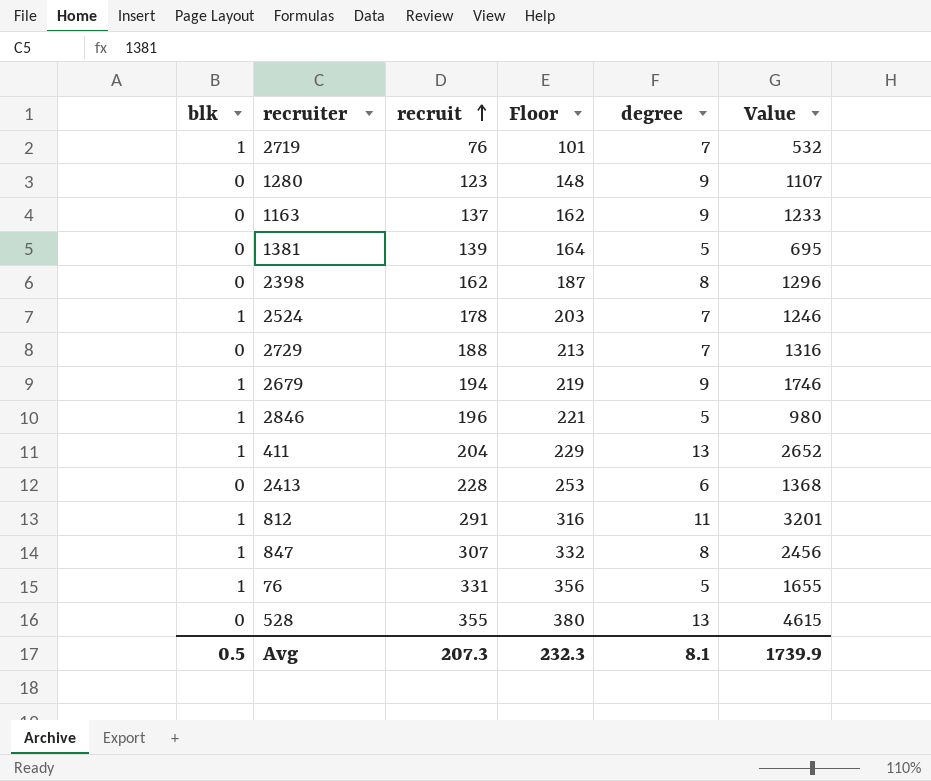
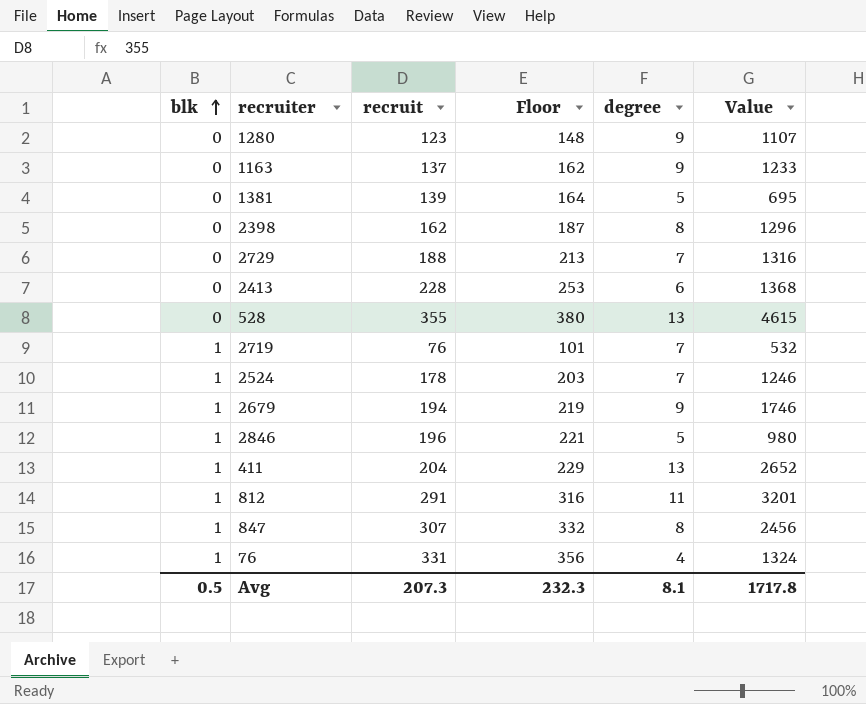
row order: recruit ascending -> blk ascending
76 | degree: 5 -> 4
76 | Value: 1655 -> 1324
Avg | Value: 1739.9 -> 1717.8

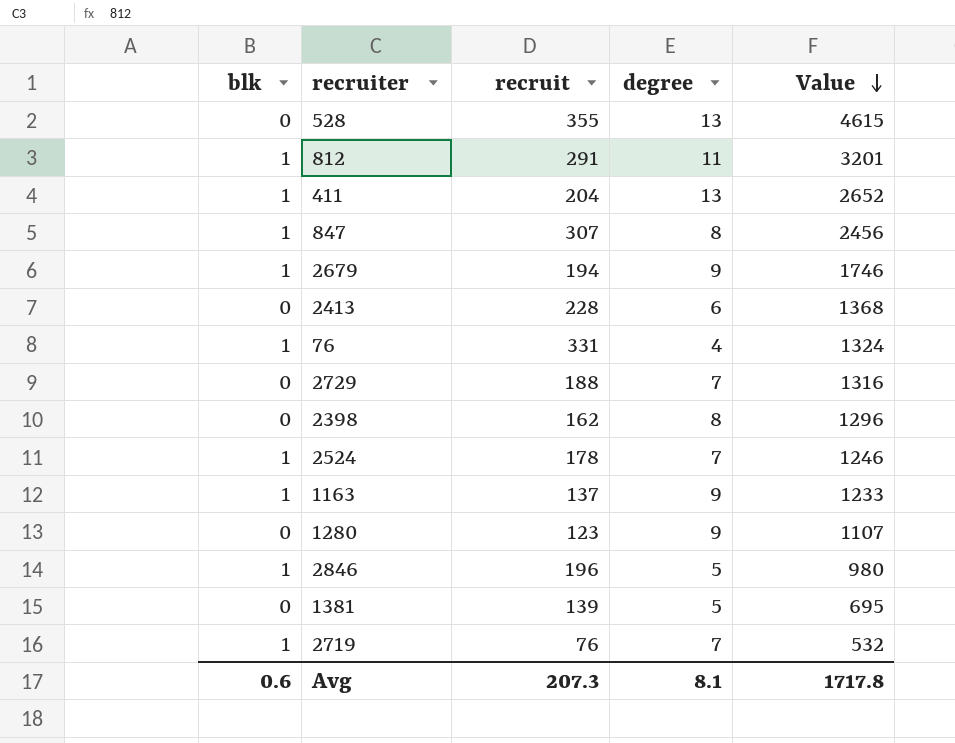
row order: blk ascending -> Value descending
column Floor | formula: [recruit] + 25 -> none
1163 | blk: 0 -> 1
Avg | blk: 0.5 -> 0.6

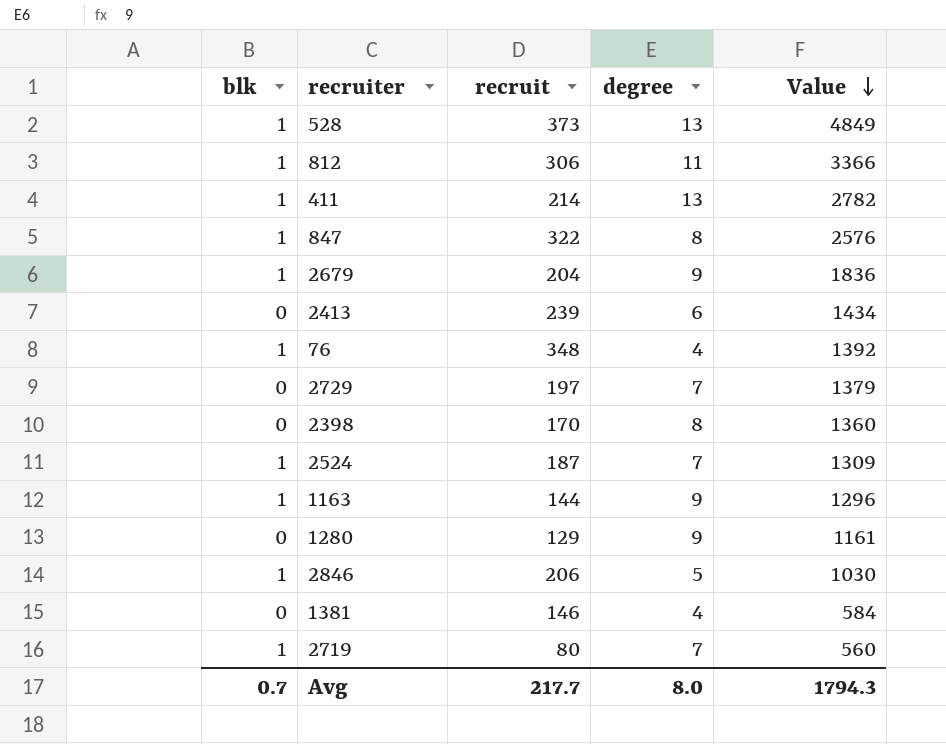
528 | blk: 0 -> 1
528 | recruit: 355 -> 373
528 | Value: 4615 -> 4849
812 | recruit: 291 -> 306
812 | Value: 3201 -> 3366
411 | recruit: 204 -> 214
411 | Value: 2652 -> 2782
847 | recruit: 307 -> 322
847 | Value: 2456 -> 2576
2679 | recruit: 194 -> 204
2679 | Value: 1746 -> 1836
2413 | recruit: 228 -> 239
2413 | Value: 1368 -> 1434
76 | recruit: 331 -> 348
76 | Value: 1324 -> 1392
2729 | recruit: 188 -> 197
2729 | Value: 1316 -> 1379
2398 | recruit: 162 -> 170
2398 | Value: 1296 -> 1360
2524 | recruit: 178 -> 187
2524 | Value: 1246 -> 1309
1163 | recruit: 137 -> 144
1163 | Value: 1233 -> 1296
1280 | recruit: 123 -> 129
1280 | Value: 1107 -> 1161
2846 | recruit: 196 -> 206
2846 | Value: 980 -> 1030
1381 | recruit: 139 -> 146
1381 | degree: 5 -> 4
1381 | Value: 695 -> 584
2719 | recruit: 76 -> 80
2719 | Value: 532 -> 560
Avg | blk: 0.6 -> 0.7
Avg | recruit: 207.3 -> 217.7
Avg | degree: 8.1 -> 8.0
Avg | Value: 1717.8 -> 1794.3

